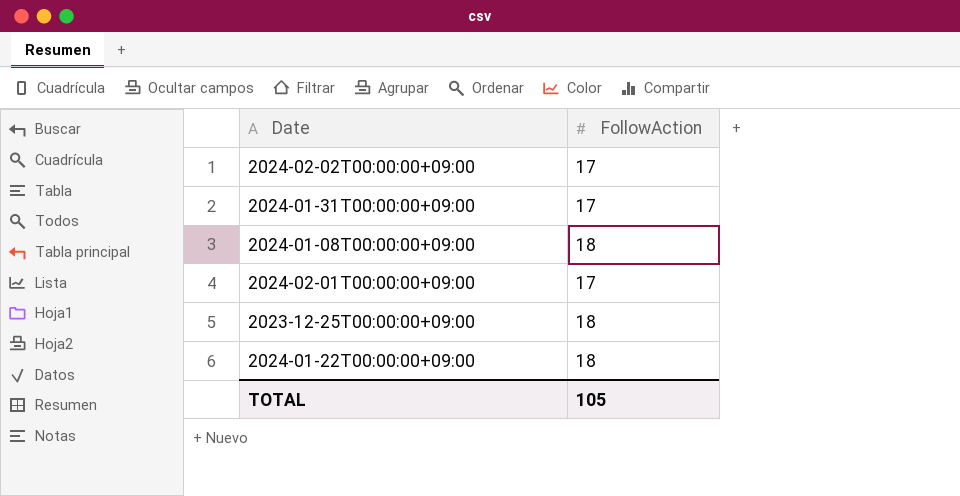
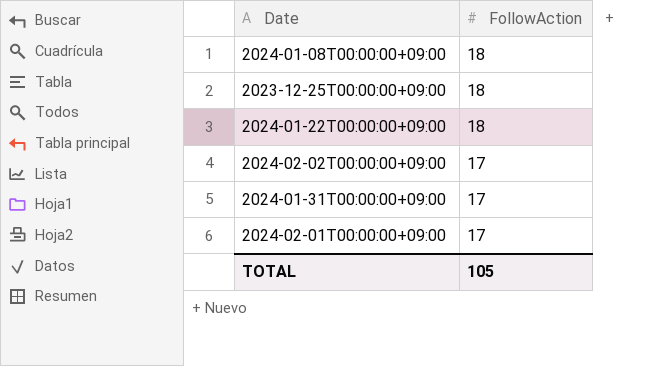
row order: none -> FollowAction descending

